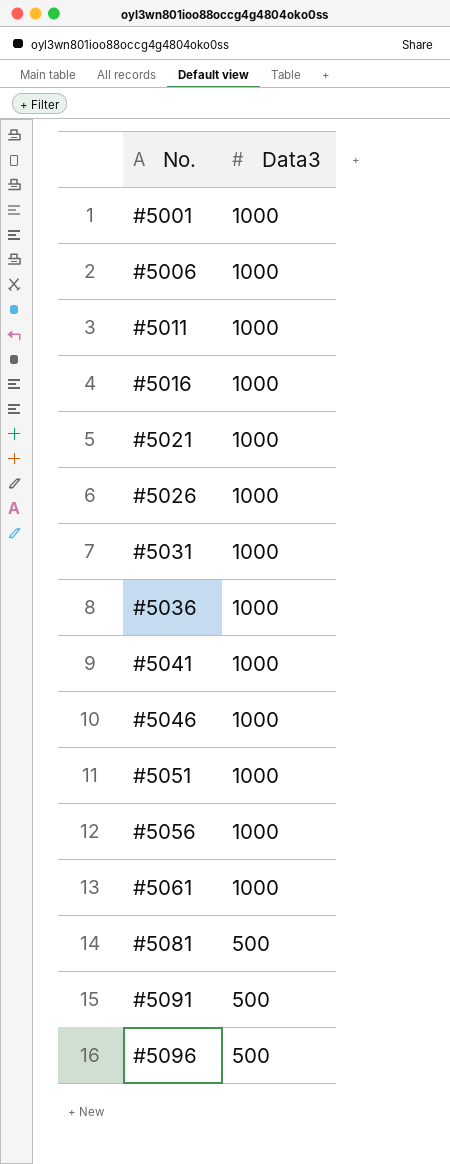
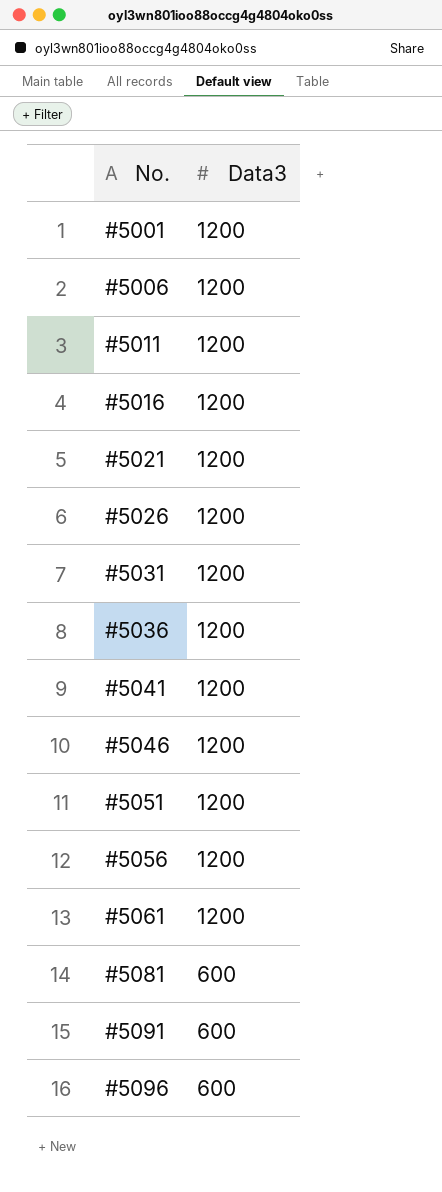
#5001 | Data3: 1000 -> 1200
#5006 | Data3: 1000 -> 1200
#5011 | Data3: 1000 -> 1200
#5016 | Data3: 1000 -> 1200
#5021 | Data3: 1000 -> 1200
#5026 | Data3: 1000 -> 1200
#5031 | Data3: 1000 -> 1200
#5036 | Data3: 1000 -> 1200
#5041 | Data3: 1000 -> 1200
#5046 | Data3: 1000 -> 1200
#5051 | Data3: 1000 -> 1200
#5056 | Data3: 1000 -> 1200
#5061 | Data3: 1000 -> 1200
#5081 | Data3: 500 -> 600
#5091 | Data3: 500 -> 600
#5096 | Data3: 500 -> 600

